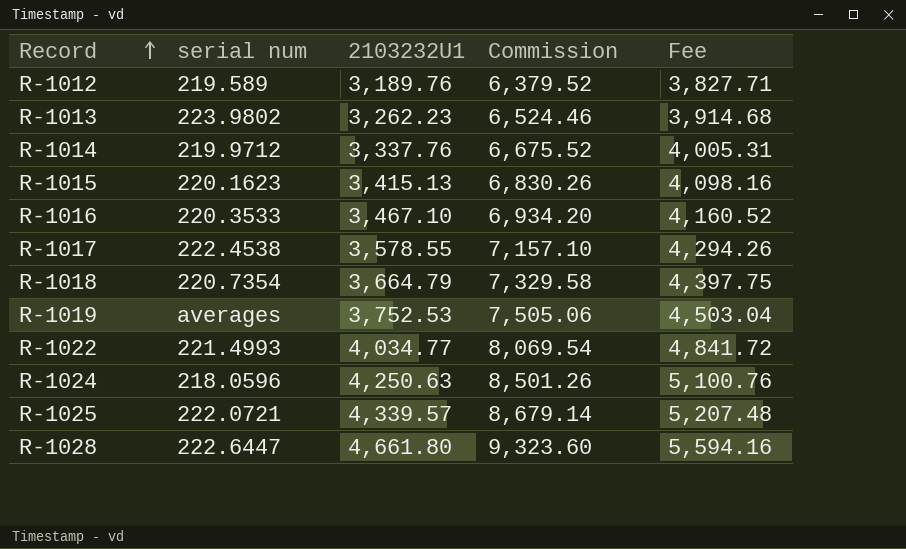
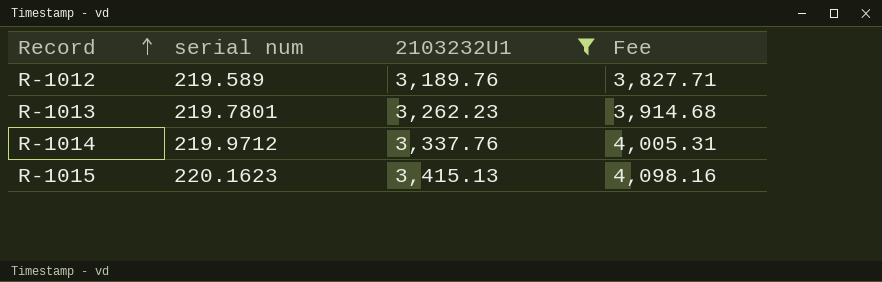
filter: none -> 2103232U1 <= 3,415.13
column Commission | formula: [2103232U1] * 2 -> none
R-1013 | serial num: 223.9802 -> 219.7801

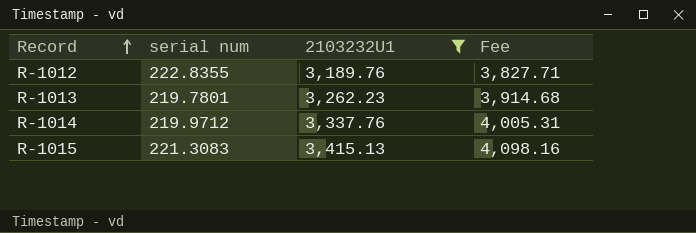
R-1012 | serial num: 219.589 -> 222.8355
R-1015 | serial num: 220.1623 -> 221.3083

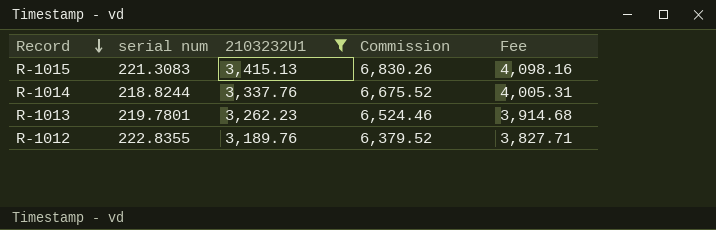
row order: Record ascending -> Record descending
column Commission | formula: none -> [2103232U1] * 2
R-1014 | serial num: 219.9712 -> 218.8244

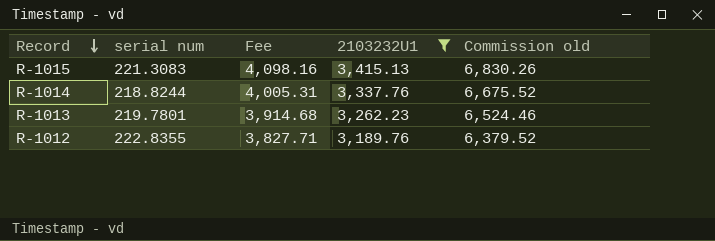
column Fee | position: 5 -> 3
column name: Commission -> Commission old

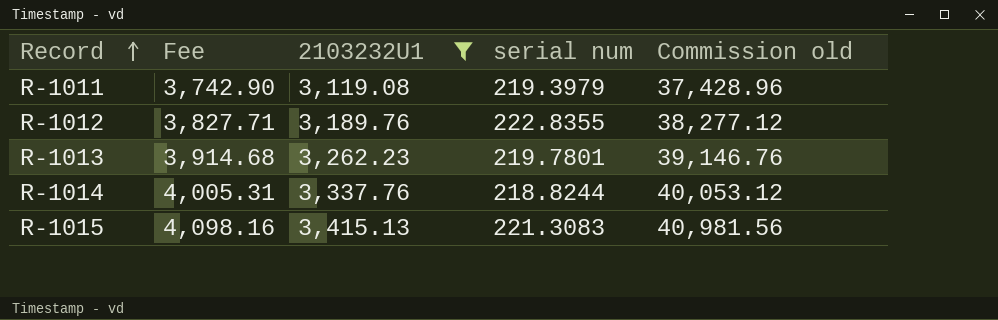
row order: Record descending -> Record ascending
column serial num | position: 2 -> 4
column Commission old | formula: [2103232U1] * 2 -> [2103232U1] * 12
row R-1011: none -> 3,742.90 | 3,119.08 | 219.3979 | 37,428.96

